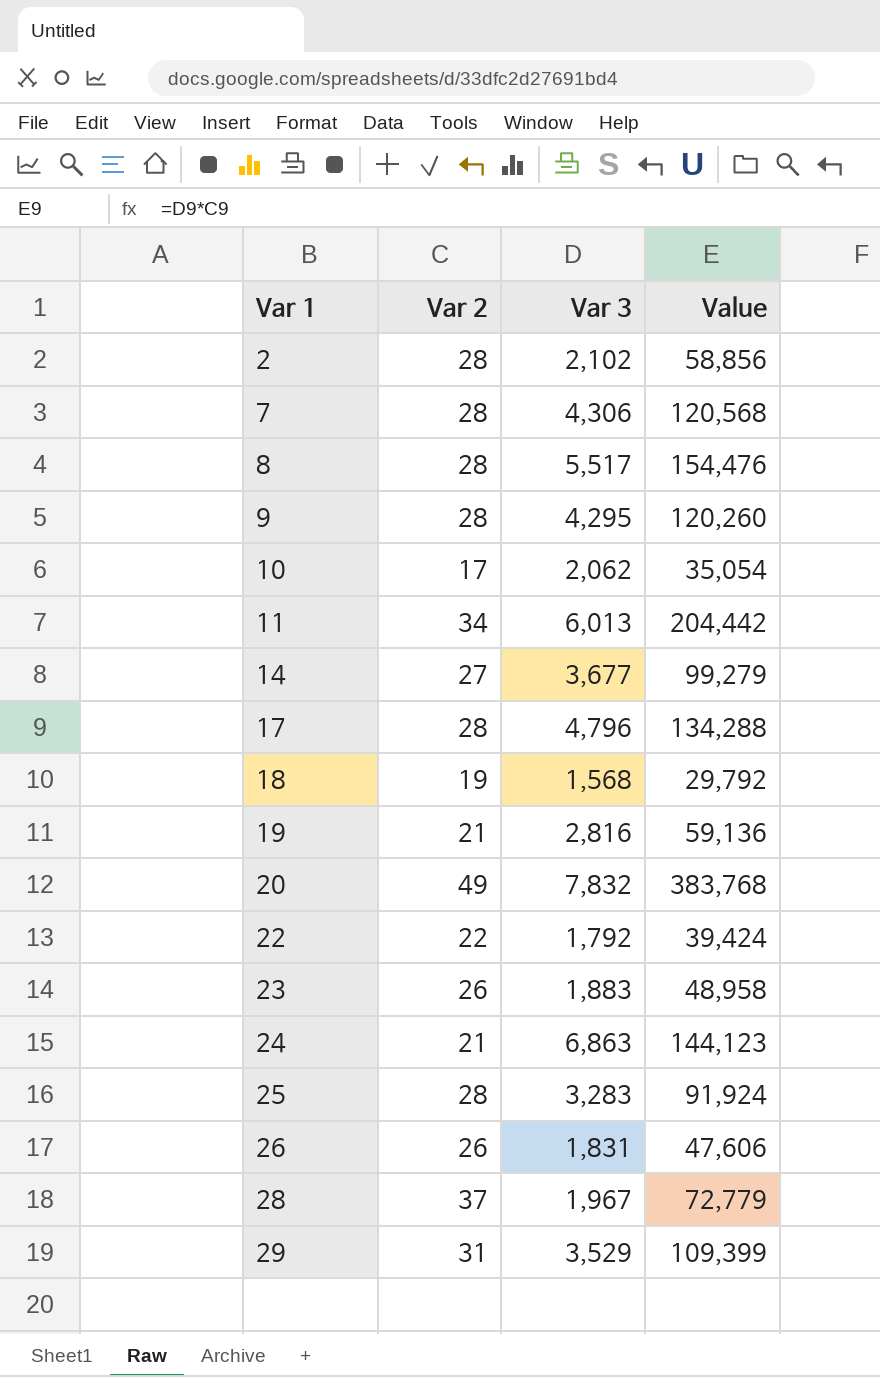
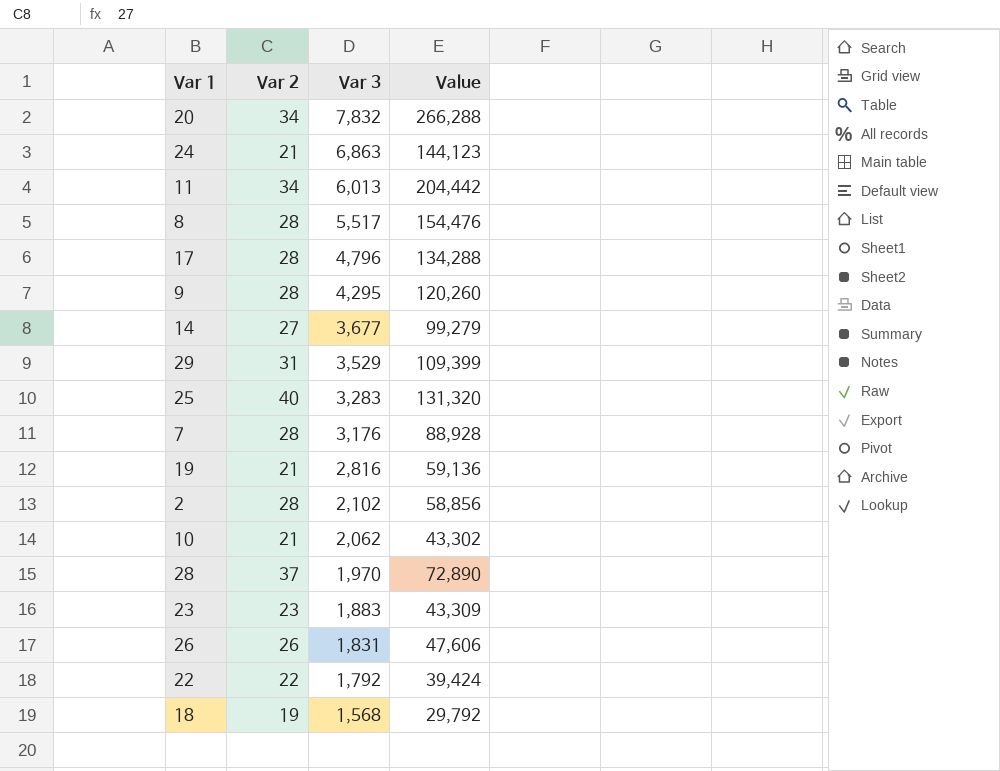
row order: Var 1 ascending -> Var 3 descending
20 | Var 2: 49 -> 34
20 | Value: 383,768 -> 266,288
25 | Var 2: 28 -> 40
25 | Value: 91,924 -> 131,320
7 | Var 3: 4,306 -> 3,176
7 | Value: 120,568 -> 88,928
10 | Var 2: 17 -> 21
10 | Value: 35,054 -> 43,302
28 | Var 3: 1,967 -> 1,970
28 | Value: 72,779 -> 72,890
23 | Var 2: 26 -> 23
23 | Value: 48,958 -> 43,309

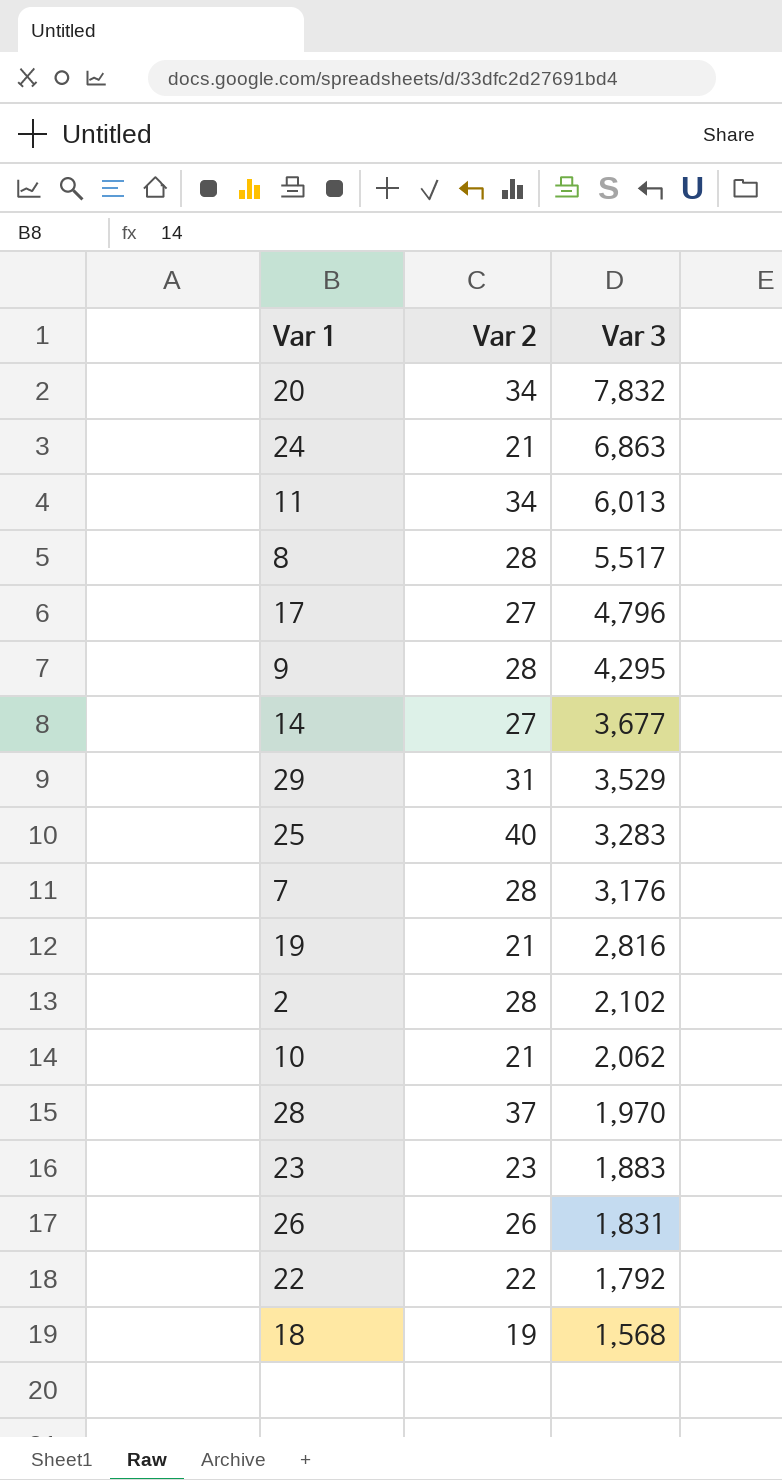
column Value | formula: [Var 2] * [Var 3] -> none
17 | Var 2: 28 -> 27

